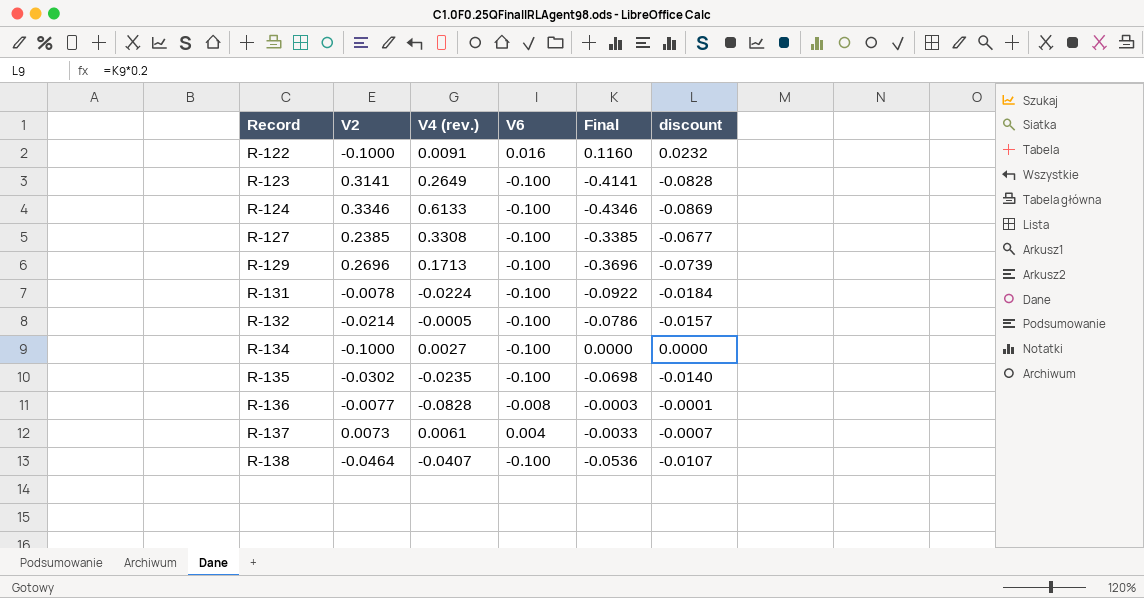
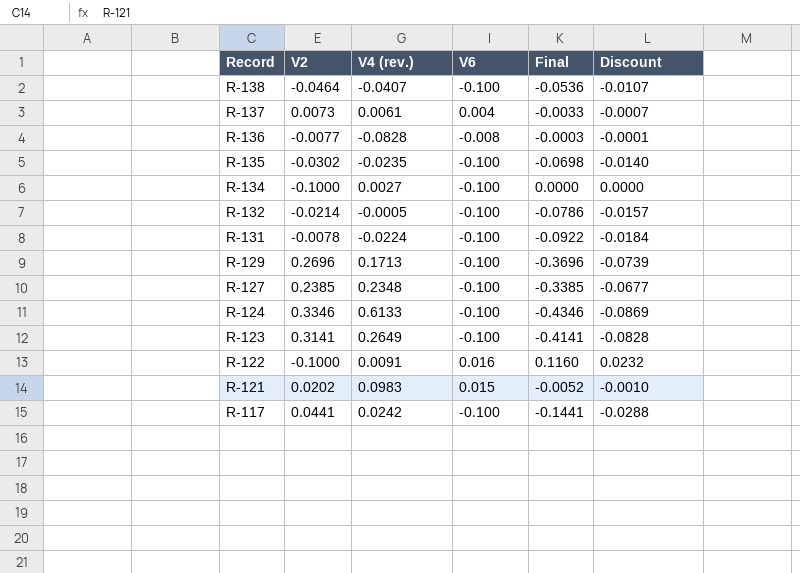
row order: Record ascending -> Record descending
column name: discount -> Discount
R-127 | V4 (rev.): 0.3308 -> 0.2348
row R-121: none -> 0.0202 | 0.0983 | 0.015 | -0.0052 | -0.0010
row R-117: none -> 0.0441 | 0.0242 | -0.100 | -0.1441 | -0.0288

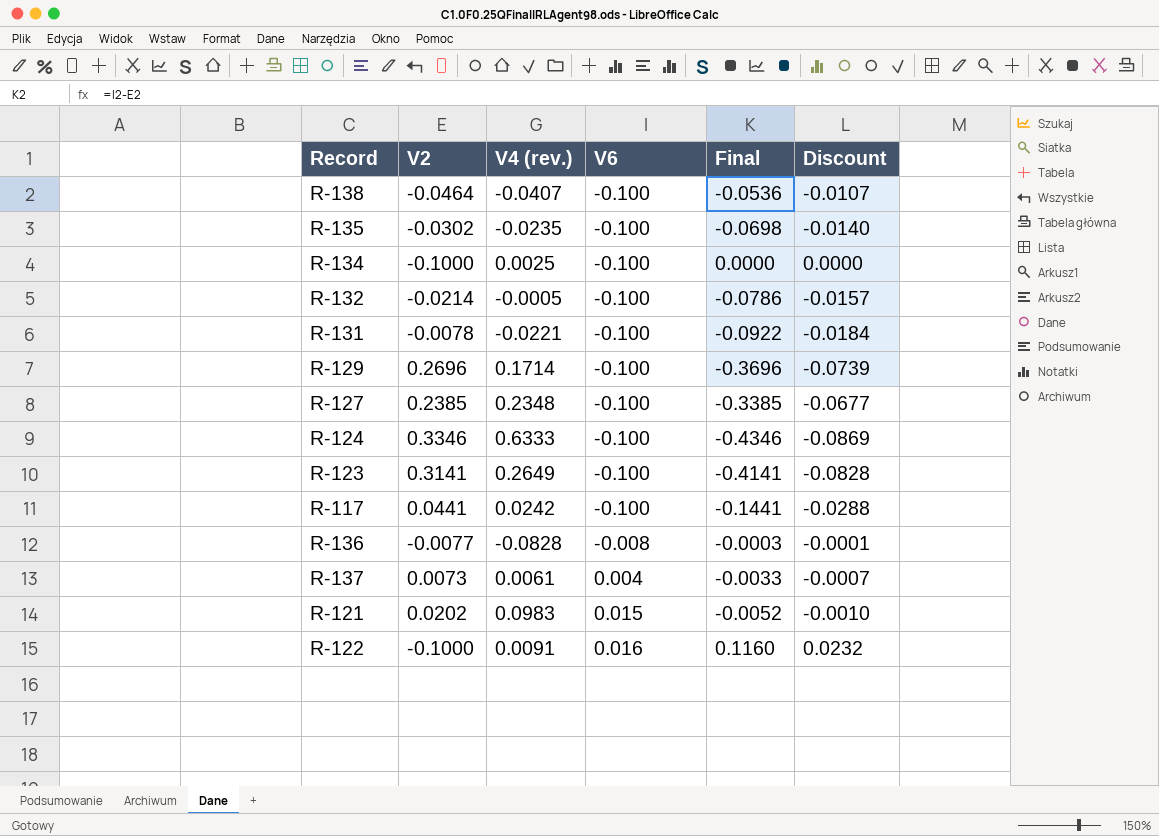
row order: Record descending -> V6 ascending
R-134 | V4 (rev.): 0.0027 -> 0.0025
R-131 | V4 (rev.): -0.0224 -> -0.0221
R-129 | V4 (rev.): 0.1713 -> 0.1714
R-124 | V4 (rev.): 0.6133 -> 0.6333

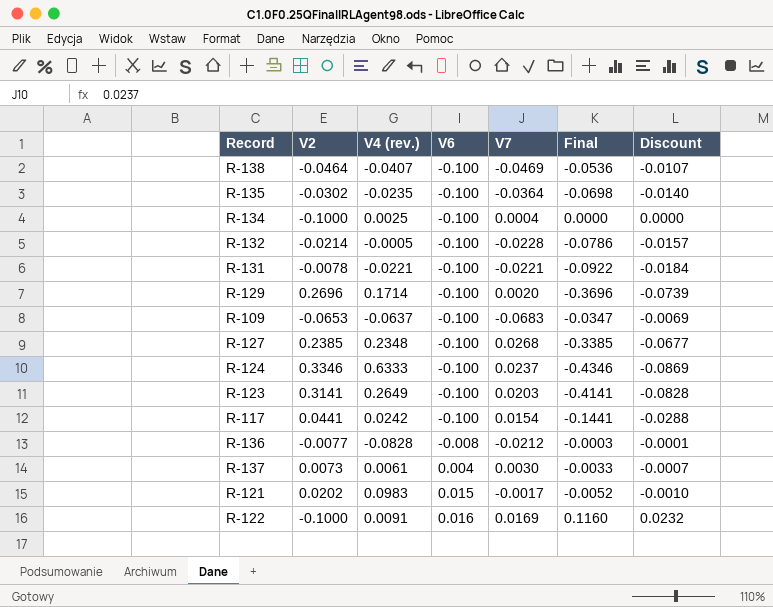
column V7 | position: none -> 5
row R-109: none -> -0.0653 | -0.0637 | -0.100 | -0.0683 | -0.0347 | -0.0069

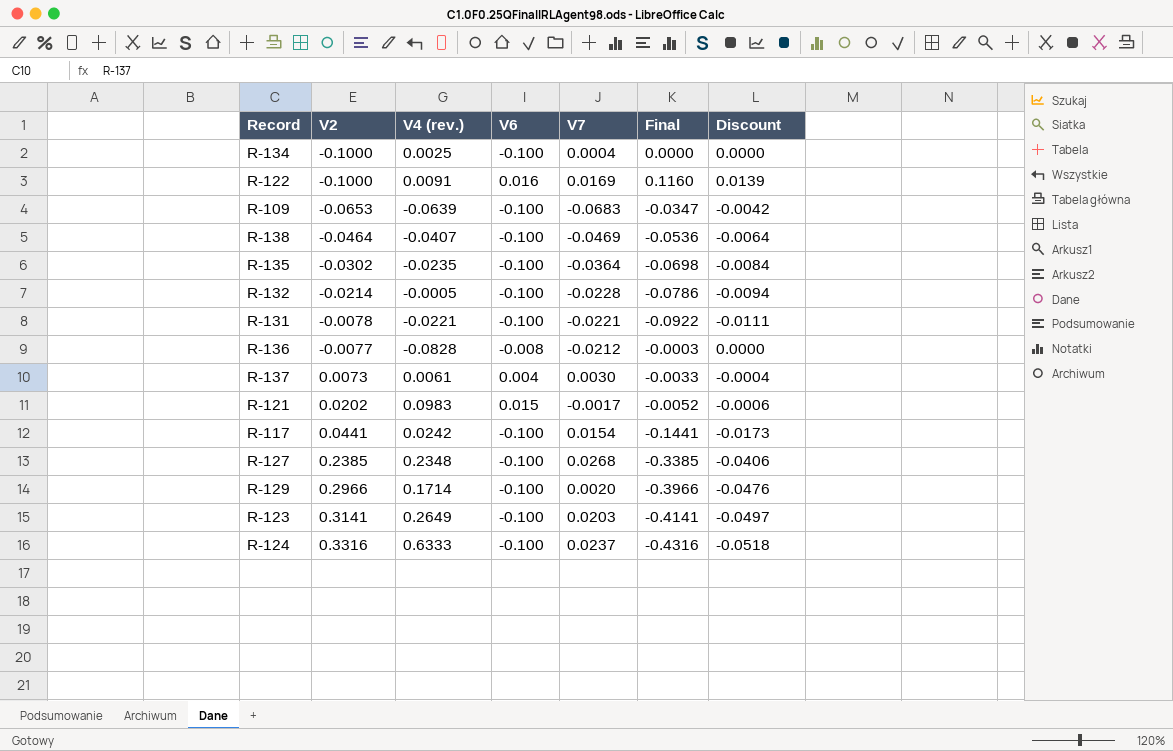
row order: V6 ascending -> V2 ascending
column Discount | formula: [Final] * 0.2 -> [Final] * 0.12
R-109 | V4 (rev.): -0.0637 -> -0.0639
R-129 | V2: 0.2696 -> 0.2966
R-129 | Final: -0.3696 -> -0.3966
R-124 | V2: 0.3346 -> 0.3316
R-124 | Final: -0.4346 -> -0.4316

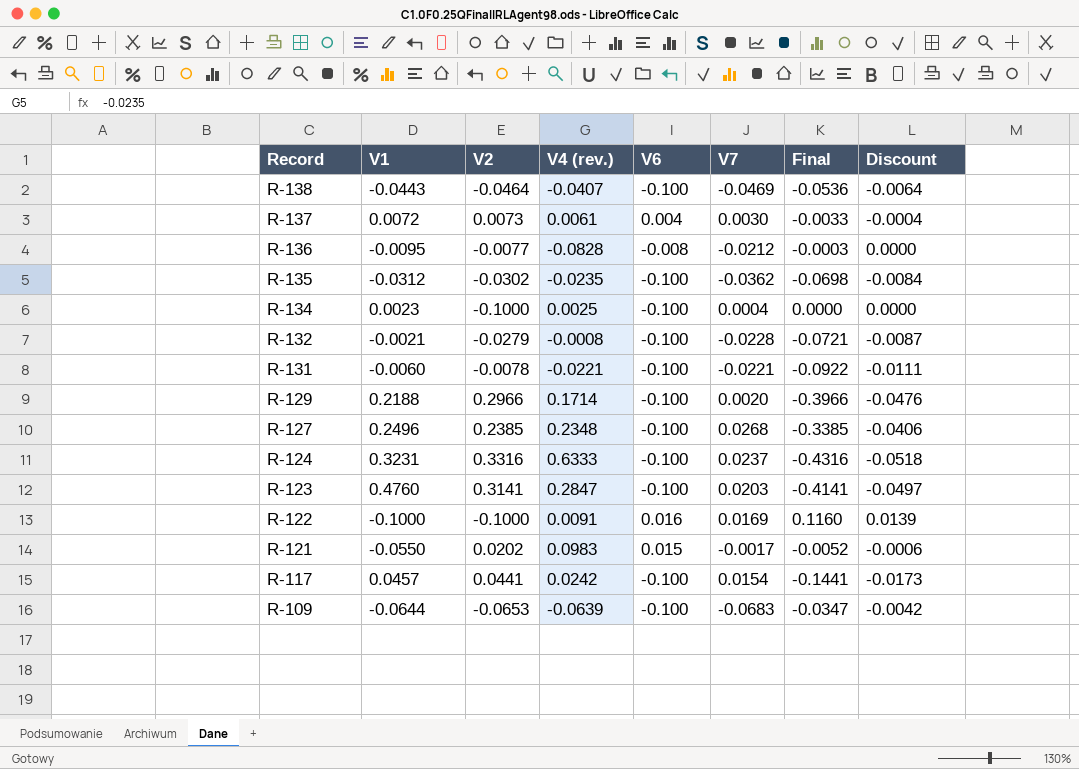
row order: V2 ascending -> Record descending
column V1 | position: none -> 2
R-135 | V7: -0.0364 -> -0.0362
R-132 | V2: -0.0214 -> -0.0279
R-132 | V4 (rev.): -0.0005 -> -0.0008
R-132 | Final: -0.0786 -> -0.0721
R-132 | Discount: -0.0094 -> -0.0087
R-123 | V4 (rev.): 0.2649 -> 0.2847

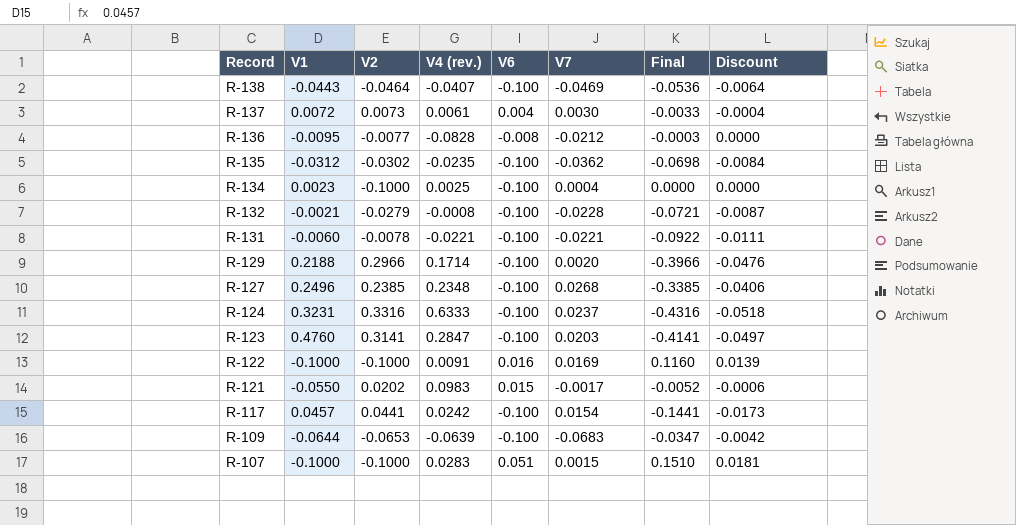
row R-107: none -> -0.1000 | -0.1000 | 0.0283 | 0.051 | 0.0015 | 0.1510 | 0.0181

